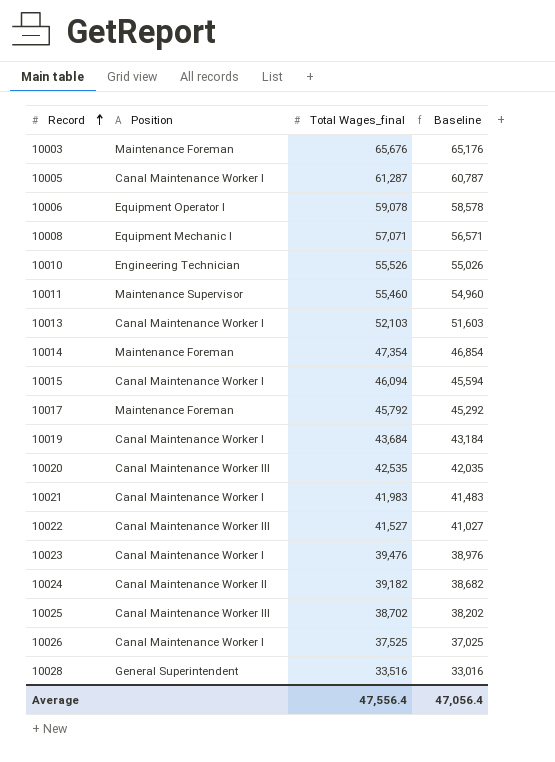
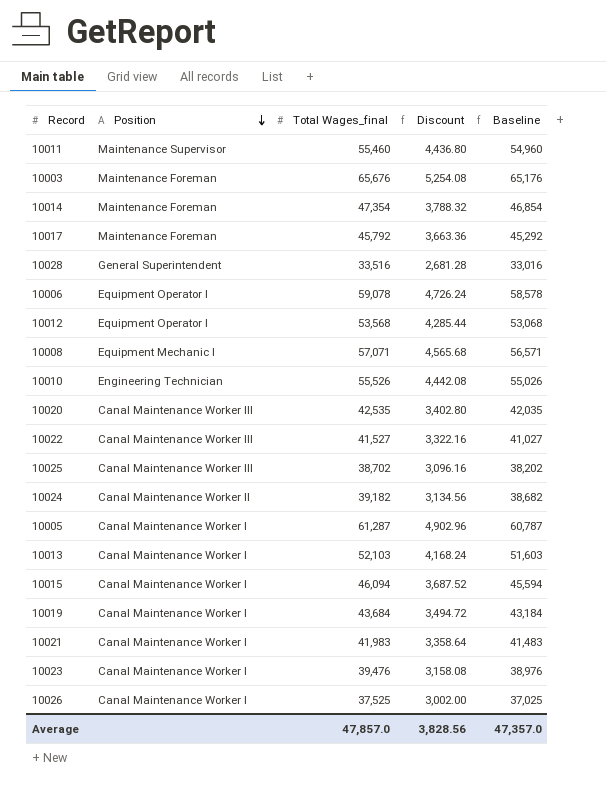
row order: Record ascending -> Position descending
column Discount | formula: none -> [Total Wages_final] * 0.08
row 10012: none -> Equipment Operator I | 53,568 | 4,285.44 | 53,068
Average | Total Wages_final: 47,556.4 -> 47,857.0
Average | Baseline: 47,056.4 -> 47,357.0

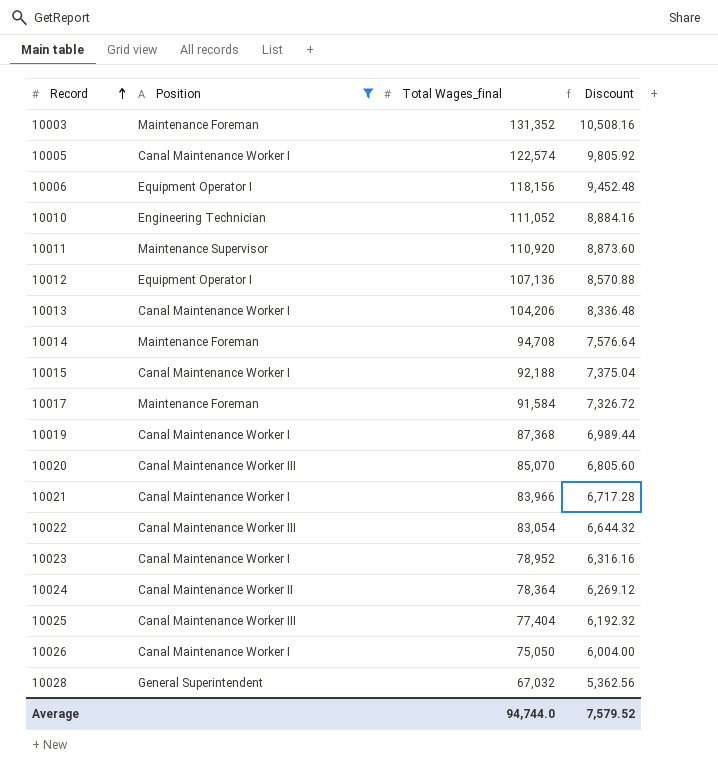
filter: none -> Position != Equipment Mechanic I
row order: Position descending -> Record ascending
column Baseline | formula: [Total Wages_final] - 500 -> none
10003 | Total Wages_final: 65,676 -> 131,352
10003 | Discount: 5,254.08 -> 10,508.16
10005 | Total Wages_final: 61,287 -> 122,574
10005 | Discount: 4,902.96 -> 9,805.92
10006 | Total Wages_final: 59,078 -> 118,156
10006 | Discount: 4,726.24 -> 9,452.48
10010 | Total Wages_final: 55,526 -> 111,052
10010 | Discount: 4,442.08 -> 8,884.16
10011 | Total Wages_final: 55,460 -> 110,920
10011 | Discount: 4,436.80 -> 8,873.60
10012 | Total Wages_final: 53,568 -> 107,136
10012 | Discount: 4,285.44 -> 8,570.88
10013 | Total Wages_final: 52,103 -> 104,206
10013 | Discount: 4,168.24 -> 8,336.48
10014 | Total Wages_final: 47,354 -> 94,708
10014 | Discount: 3,788.32 -> 7,576.64
10015 | Total Wages_final: 46,094 -> 92,188
10015 | Discount: 3,687.52 -> 7,375.04
10017 | Total Wages_final: 45,792 -> 91,584
10017 | Discount: 3,663.36 -> 7,326.72
10019 | Total Wages_final: 43,684 -> 87,368
10019 | Discount: 3,494.72 -> 6,989.44
10020 | Total Wages_final: 42,535 -> 85,070
10020 | Discount: 3,402.80 -> 6,805.60
10021 | Total Wages_final: 41,983 -> 83,966
10021 | Discount: 3,358.64 -> 6,717.28
10022 | Total Wages_final: 41,527 -> 83,054
10022 | Discount: 3,322.16 -> 6,644.32
10023 | Total Wages_final: 39,476 -> 78,952
10023 | Discount: 3,158.08 -> 6,316.16
10024 | Total Wages_final: 39,182 -> 78,364
10024 | Discount: 3,134.56 -> 6,269.12
10025 | Total Wages_final: 38,702 -> 77,404
10025 | Discount: 3,096.16 -> 6,192.32
10026 | Total Wages_final: 37,525 -> 75,050
10026 | Discount: 3,002.00 -> 6,004.00
10028 | Total Wages_final: 33,516 -> 67,032
10028 | Discount: 2,681.28 -> 5,362.56
Average | Total Wages_final: 47,857.0 -> 94,744.0
Average | Discount: 3,828.56 -> 7,579.52

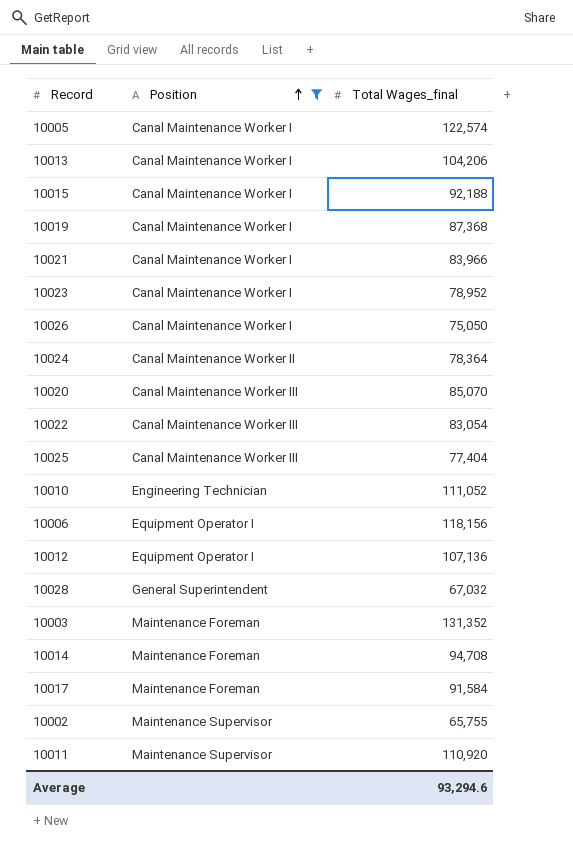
row order: Record ascending -> Position ascending
column Discount | formula: [Total Wages_final] * 0.08 -> none
row 10002: none -> Maintenance Supervisor | 65,755
Average | Total Wages_final: 94,744.0 -> 93,294.6

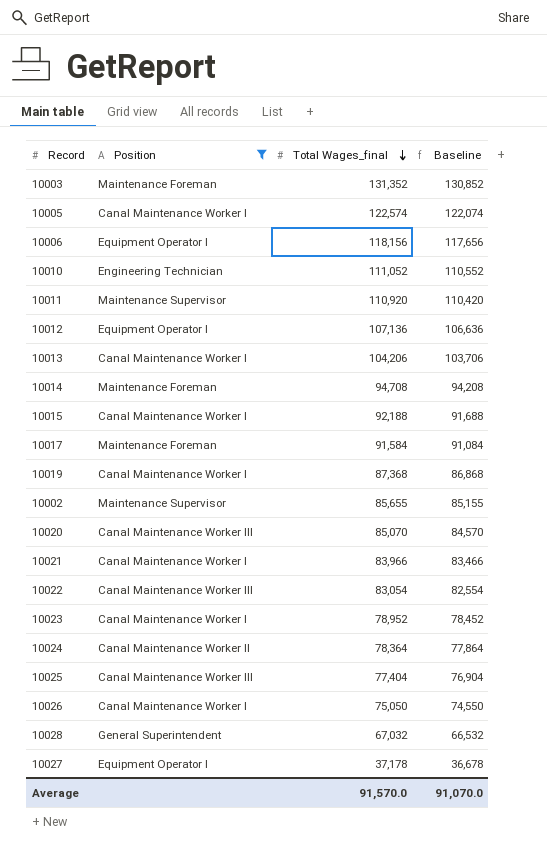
row order: Position ascending -> Total Wages_final descending
column Baseline | formula: none -> [Total Wages_final] - 500
10002 | Total Wages_final: 65,755 -> 85,655
row 10027: none -> Equipment Operator I | 37,178 | 36,678
Average | Total Wages_final: 93,294.6 -> 91,570.0

